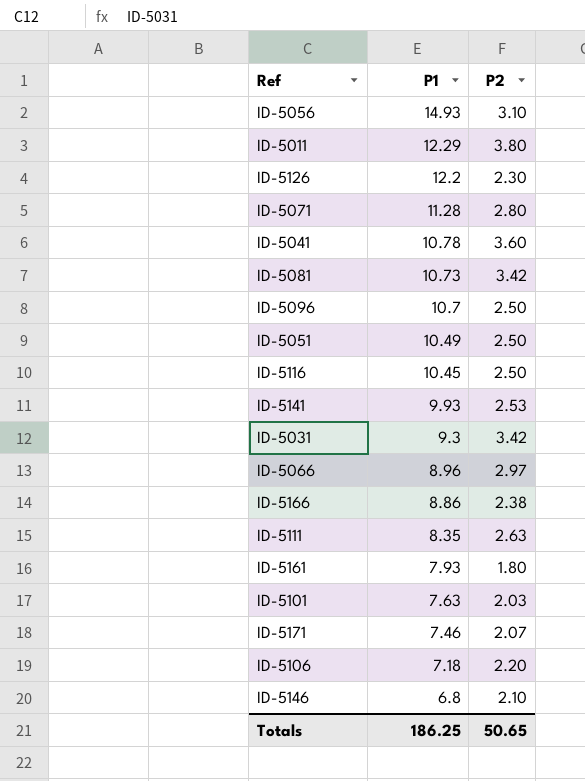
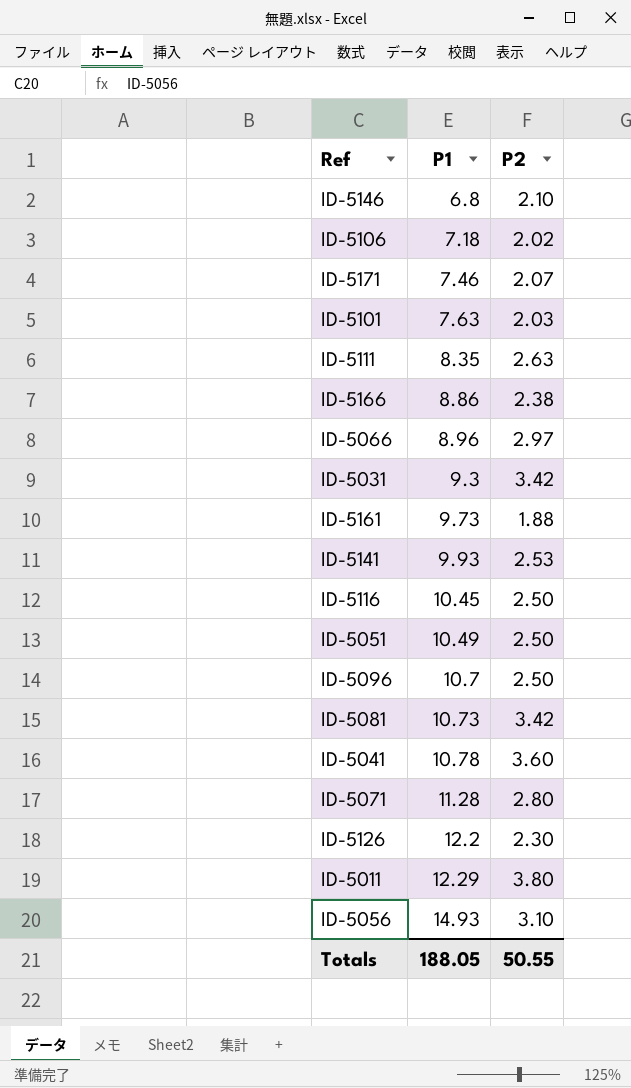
row order: P1 descending -> P1 ascending
ID-5106 | P2: 2.20 -> 2.02
ID-5161 | P1: 7.93 -> 9.73
ID-5161 | P2: 1.80 -> 1.88
Totals | P1: 186.25 -> 188.05
Totals | P2: 50.65 -> 50.55

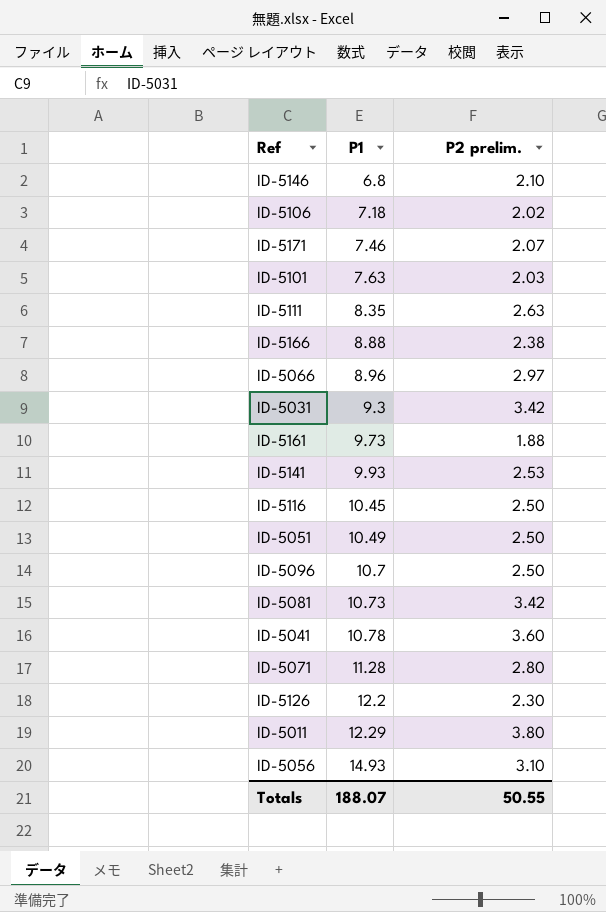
column name: P2 -> P2 prelim.
ID-5166 | P1: 8.86 -> 8.88
Totals | P1: 188.05 -> 188.07

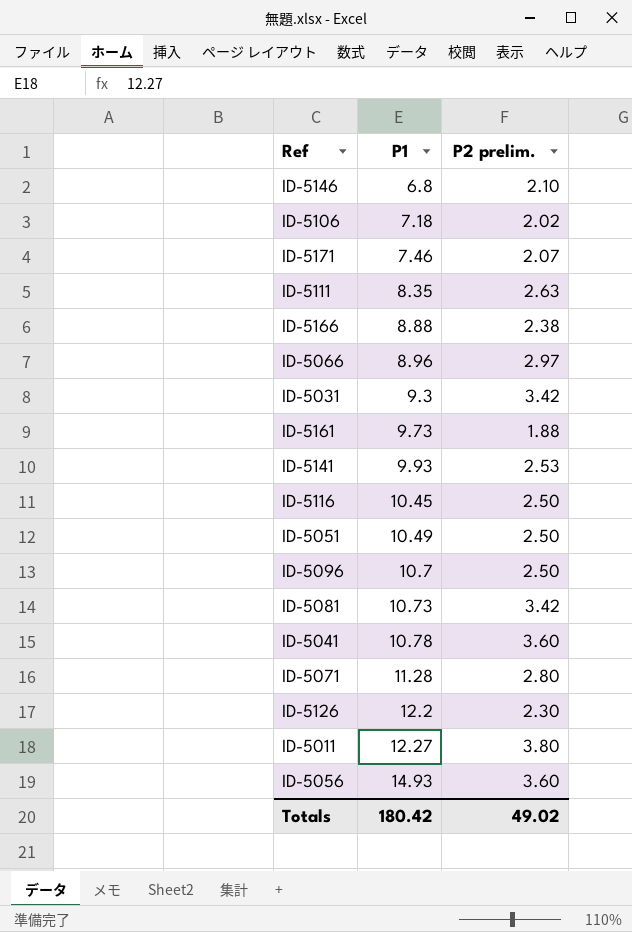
row ID-5101: 7.63 | 2.03 -> none
ID-5011 | P1: 12.29 -> 12.27
ID-5056 | P2 prelim.: 3.10 -> 3.60
Totals | P1: 188.07 -> 180.42
Totals | P2 prelim.: 50.55 -> 49.02

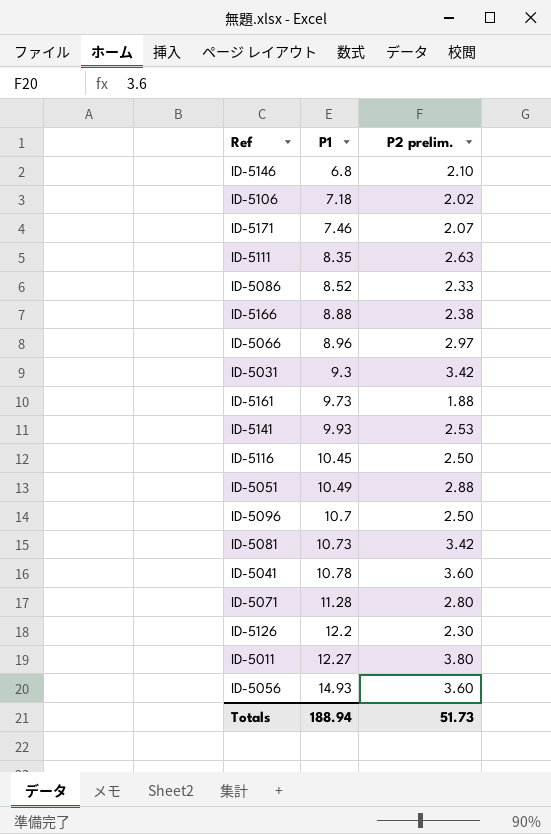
row ID-5086: none -> 8.52 | 2.33
ID-5051 | P2 prelim.: 2.50 -> 2.88
Totals | P1: 180.42 -> 188.94
Totals | P2 prelim.: 49.02 -> 51.73

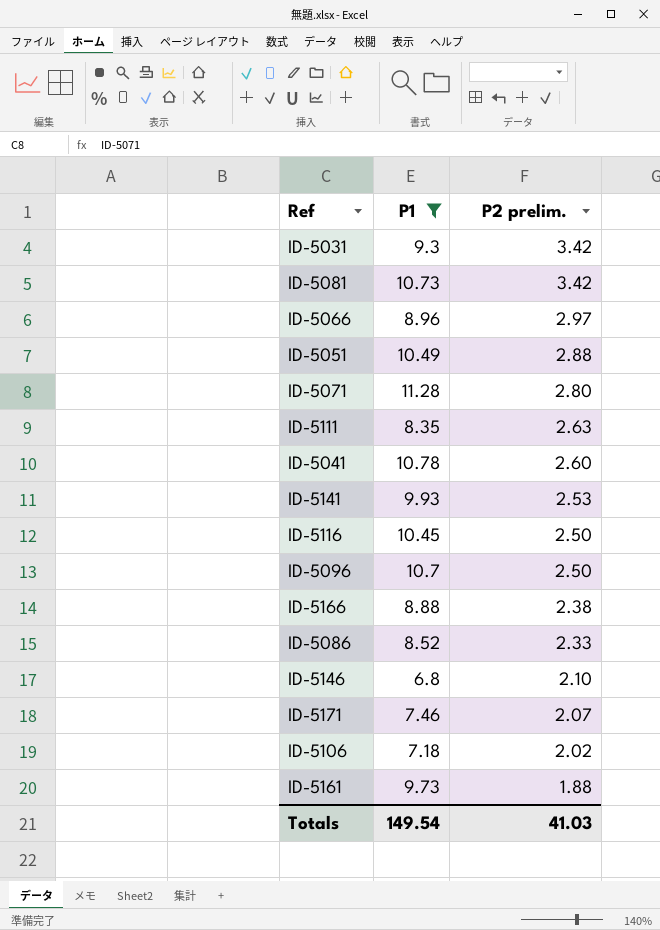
filter: none -> P1 <= 11.28
row order: P1 ascending -> P2 prelim. descending
ID-5041 | P2 prelim.: 3.60 -> 2.60
Totals | P1: 188.94 -> 149.54
Totals | P2 prelim.: 51.73 -> 41.03

